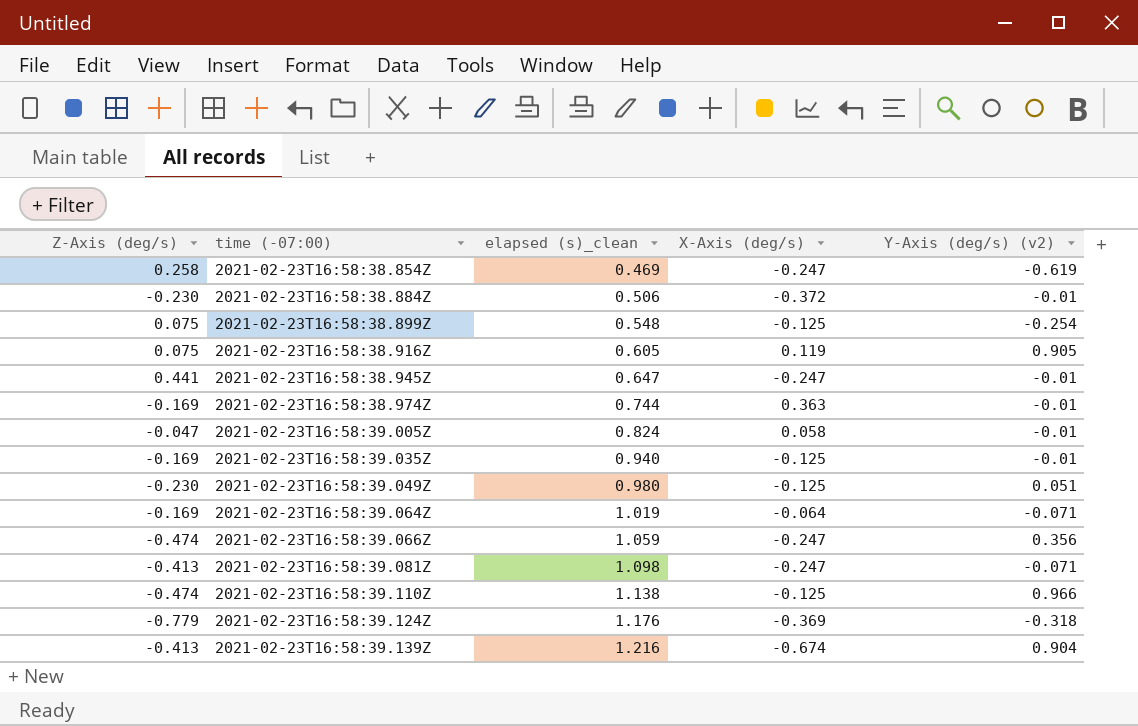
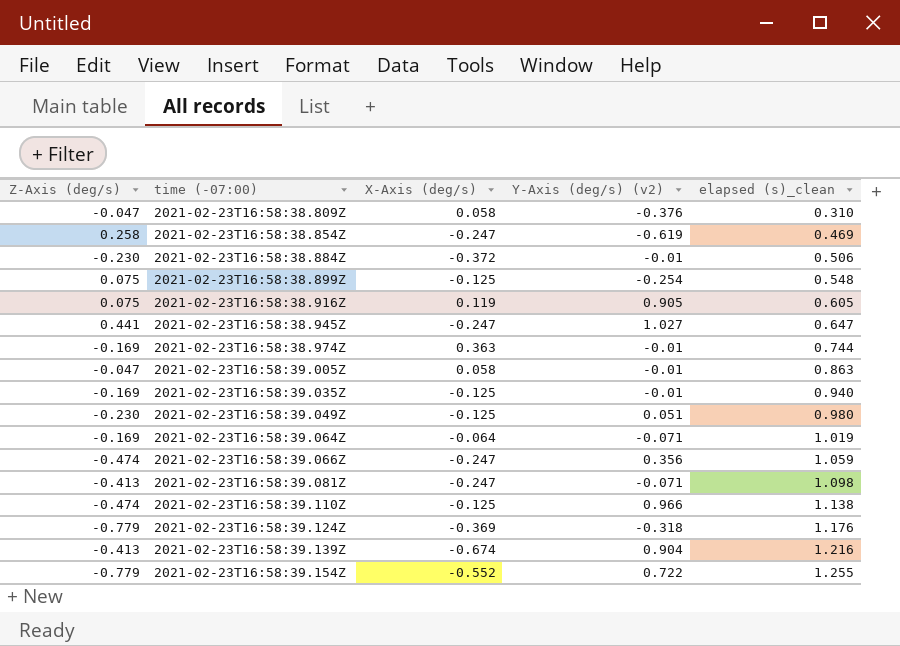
column elapsed (s)_clean | position: 3 -> 5
row 2021-02-23T16:58:38.809Z: none -> -0.047 | 0.058 | -0.376 | 0.310
2021-02-23T16:58:38.945Z | Y-Axis (deg/s) (v2): -0.01 -> 1.027
2021-02-23T16:58:39.005Z | elapsed (s)_clean: 0.824 -> 0.863
row 2021-02-23T16:58:39.154Z: none -> -0.779 | -0.552 | 0.722 | 1.255

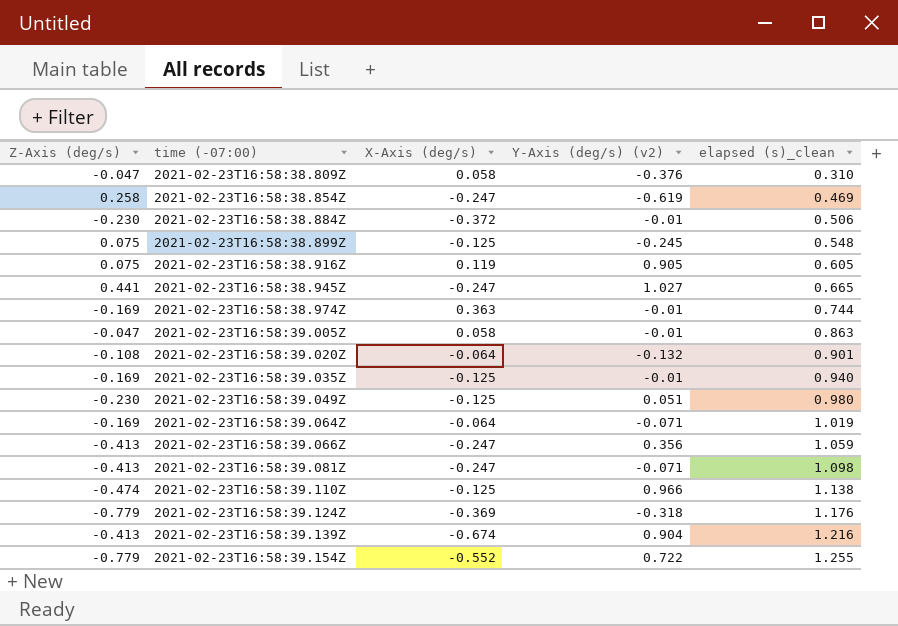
2021-02-23T16:58:38.899Z | Y-Axis (deg/s) (v2): -0.254 -> -0.245
2021-02-23T16:58:38.945Z | elapsed (s)_clean: 0.647 -> 0.665
row 2021-02-23T16:58:39.020Z: none -> -0.108 | -0.064 | -0.132 | 0.901
2021-02-23T16:58:39.066Z | Z-Axis (deg/s): -0.474 -> -0.413

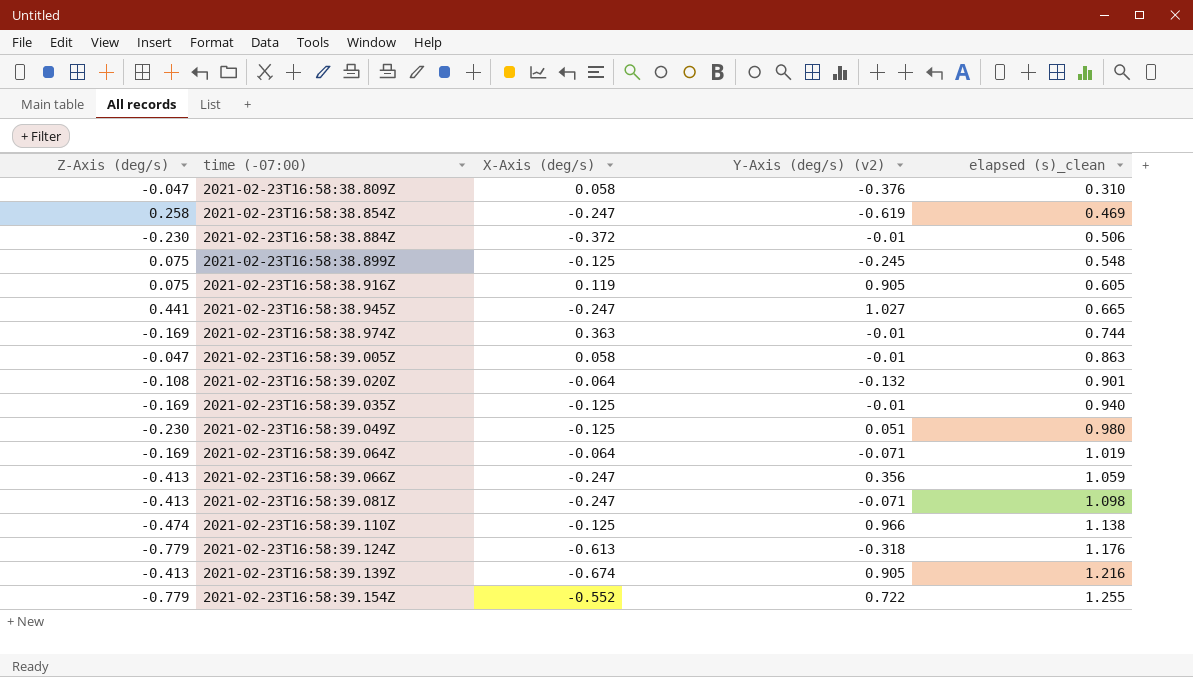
2021-02-23T16:58:39.124Z | X-Axis (deg/s): -0.369 -> -0.613
2021-02-23T16:58:39.139Z | Y-Axis (deg/s) (v2): 0.904 -> 0.905

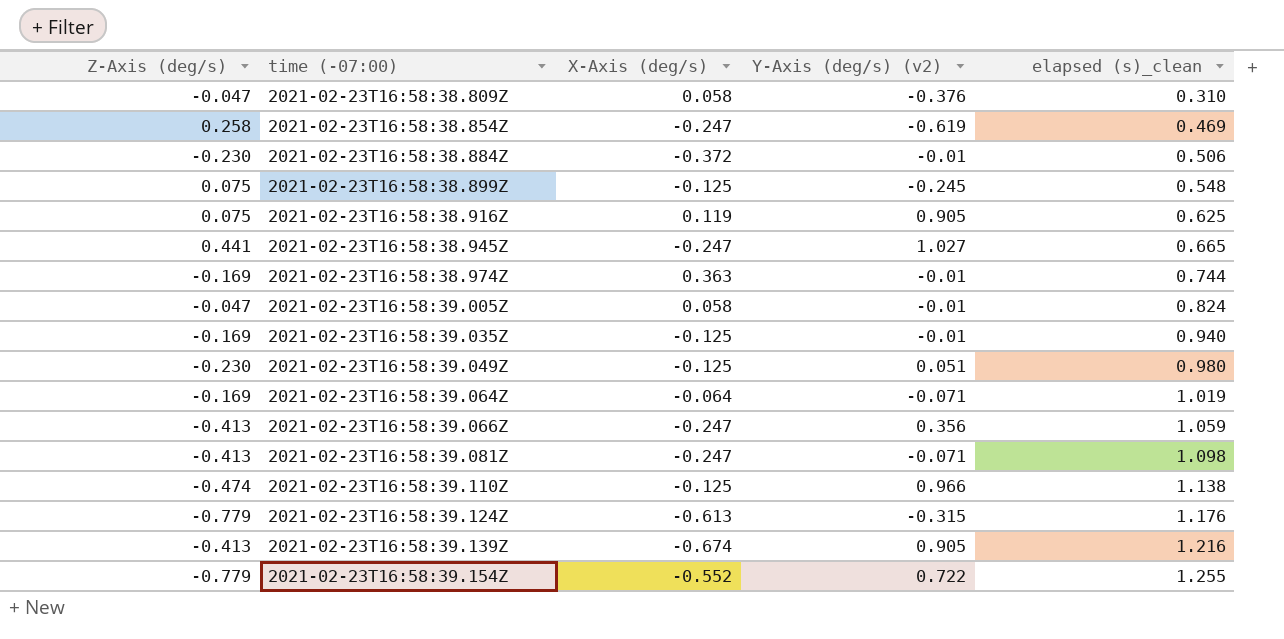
row 2021-02-23T16:58:39.020Z: -0.108 | -0.064 | -0.132 | 0.901 -> none
2021-02-23T16:58:38.916Z | elapsed (s)_clean: 0.605 -> 0.625
2021-02-23T16:58:39.005Z | elapsed (s)_clean: 0.863 -> 0.824
2021-02-23T16:58:39.124Z | Y-Axis (deg/s) (v2): -0.318 -> -0.315

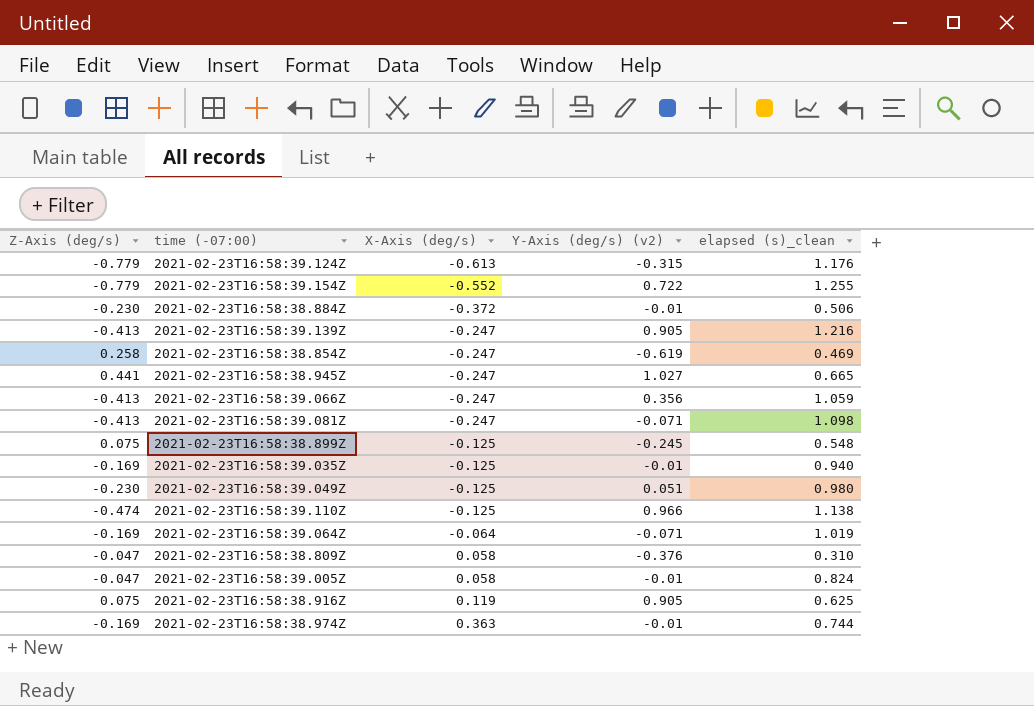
row order: time (-07:00) ascending -> X-Axis (deg/s) ascending
2021-02-23T16:58:39.139Z | X-Axis (deg/s): -0.674 -> -0.247

